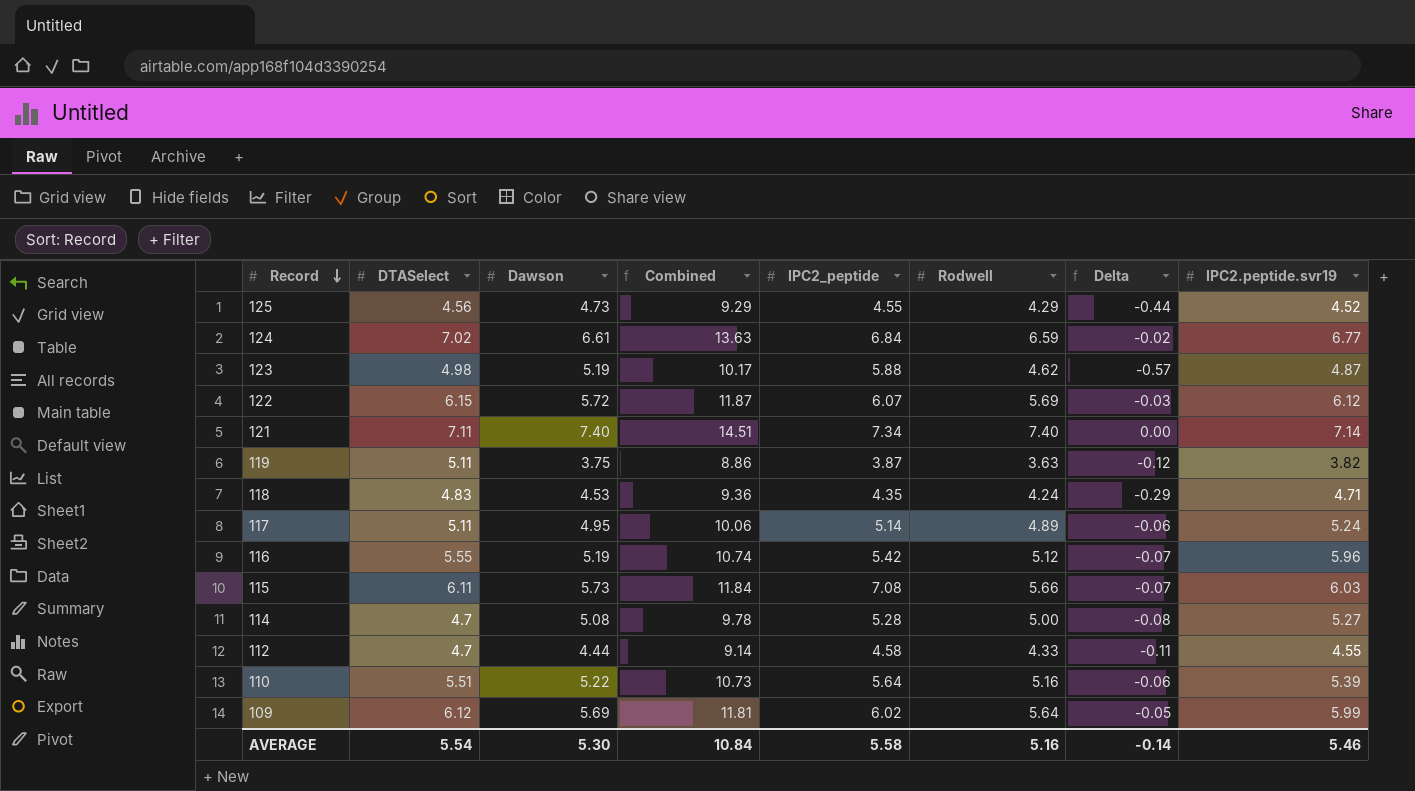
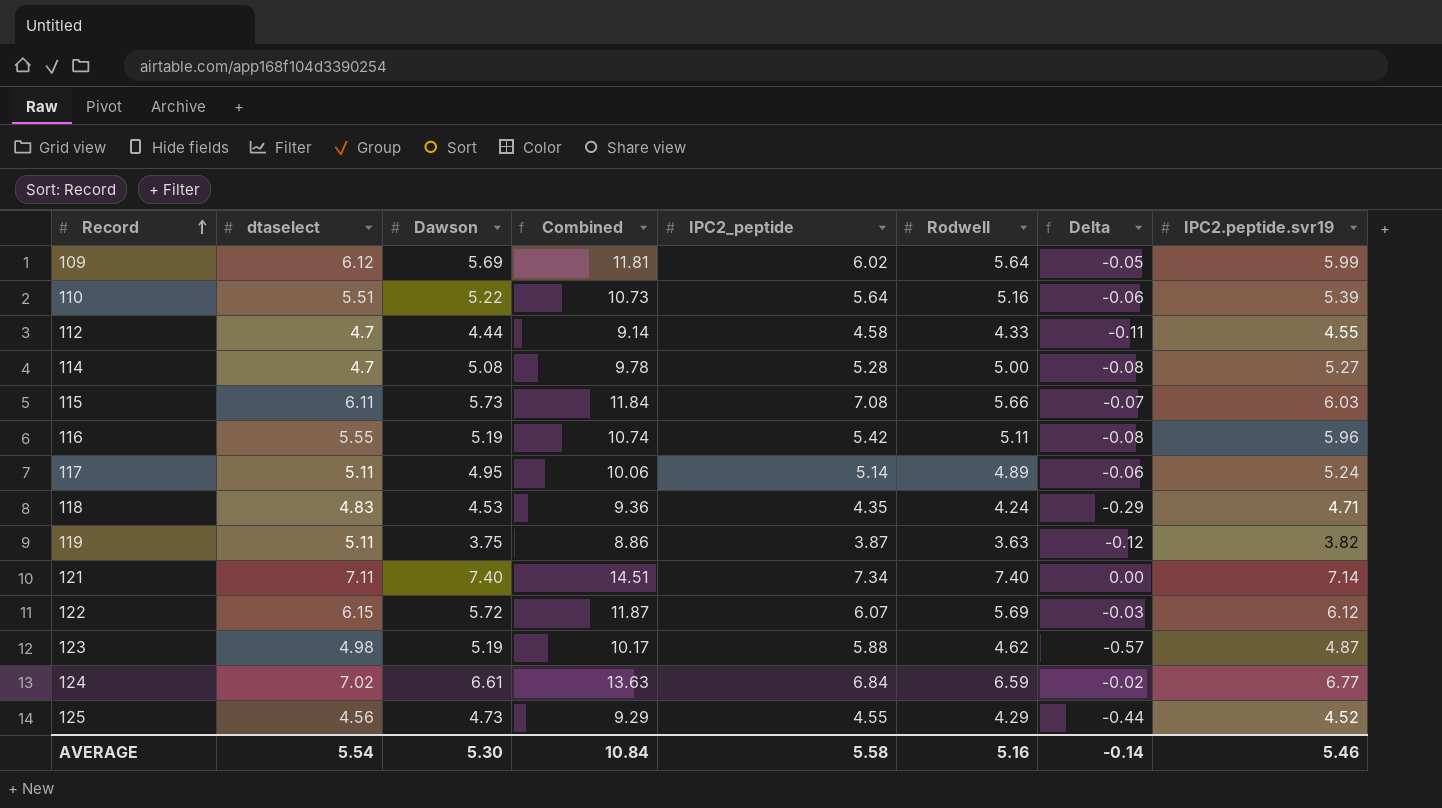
row order: Record descending -> Record ascending
column name: DTASelect -> dtaselect
116 | Rodwell: 5.12 -> 5.11
116 | Delta: -0.07 -> -0.08

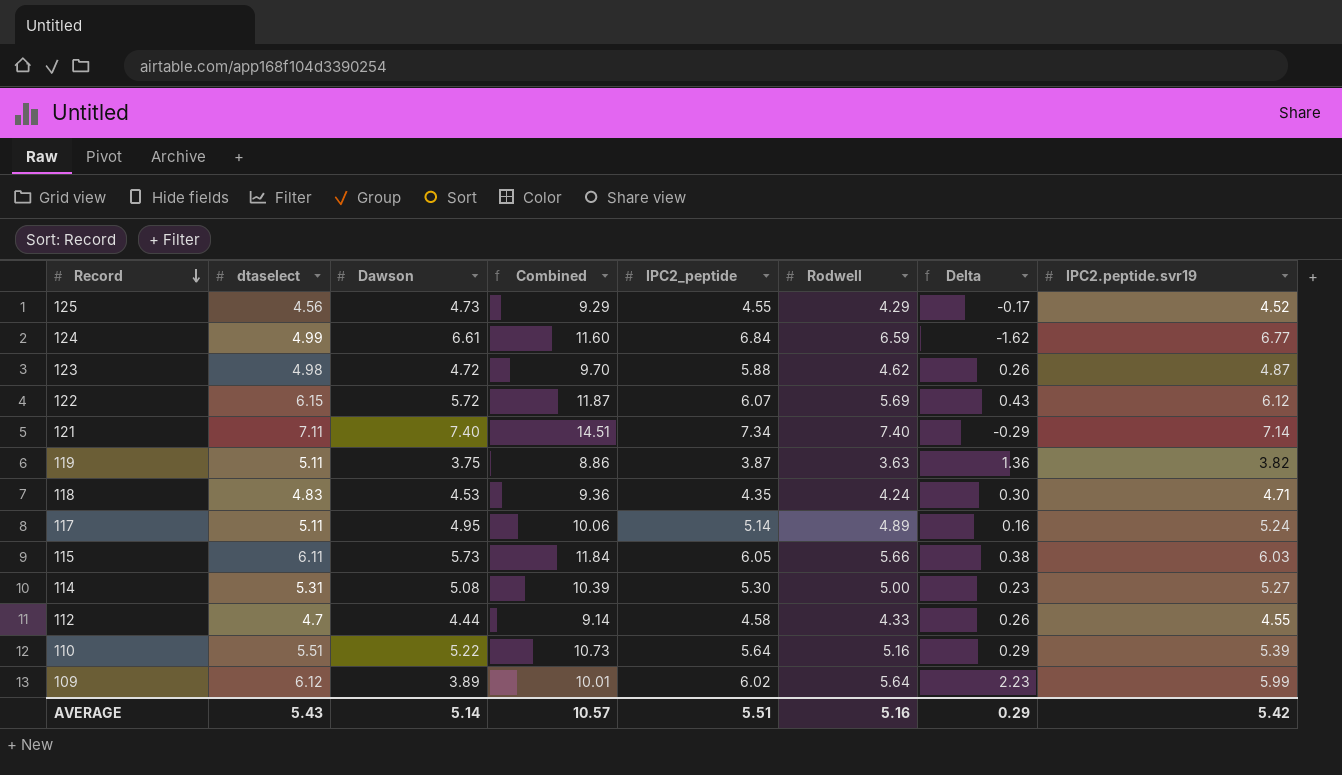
row order: Record ascending -> Record descending
column Delta | formula: [Rodwell] - [Dawson] -> [dtaselect] - [Dawson]
row 116: 5.55 | 5.19 | 10.74 | 5.42 | 5.11 | -0.08 | 5.96 -> none
124 | dtaselect: 7.02 -> 4.99
124 | Combined: 13.63 -> 11.60
123 | Dawson: 5.19 -> 4.72
123 | Combined: 10.17 -> 9.70
115 | IPC2_peptide: 7.08 -> 6.05
114 | dtaselect: 4.7 -> 5.31
114 | Combined: 9.78 -> 10.39
114 | IPC2_peptide: 5.28 -> 5.30
109 | Dawson: 5.69 -> 3.89
109 | Combined: 11.81 -> 10.01
AVERAGE | dtaselect: 5.54 -> 5.43
AVERAGE | Dawson: 5.30 -> 5.14
AVERAGE | Combined: 10.84 -> 10.57
AVERAGE | IPC2_peptide: 5.58 -> 5.51
AVERAGE | Delta: -0.14 -> 0.29
AVERAGE | IPC2.peptide.svr19: 5.46 -> 5.42

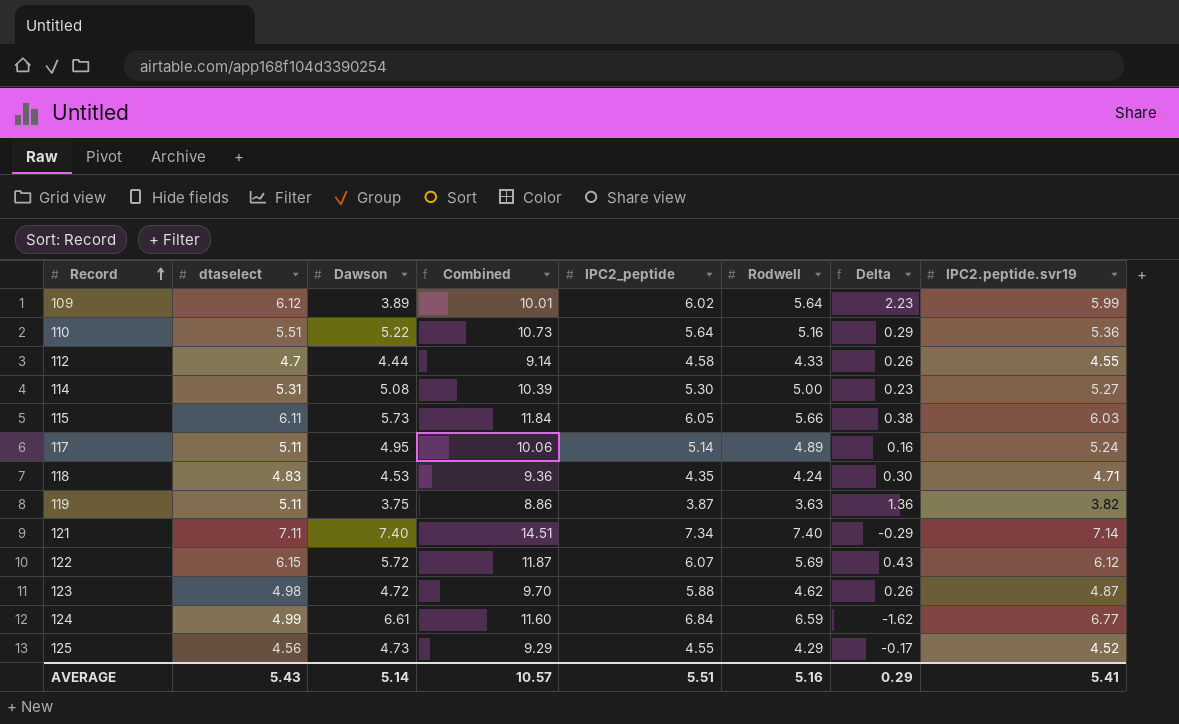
row order: Record descending -> Record ascending
110 | IPC2.peptide.svr19: 5.39 -> 5.36
AVERAGE | IPC2.peptide.svr19: 5.42 -> 5.41

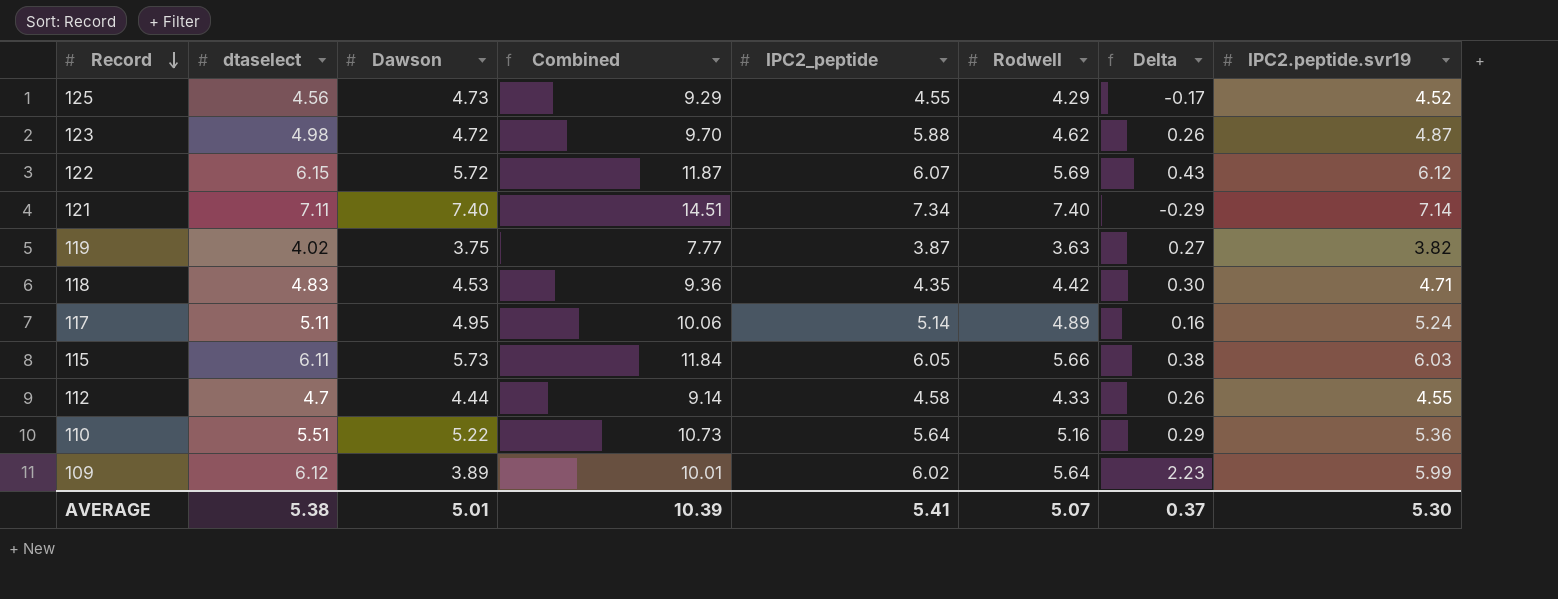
row order: Record ascending -> Record descending
row 114: 5.31 | 5.08 | 10.39 | 5.30 | 5.00 | 0.23 | 5.27 -> none
row 124: 4.99 | 6.61 | 11.60 | 6.84 | 6.59 | -1.62 | 6.77 -> none
119 | dtaselect: 5.11 -> 4.02
119 | Combined: 8.86 -> 7.77
119 | Delta: 1.36 -> 0.27
118 | Rodwell: 4.24 -> 4.42
AVERAGE | dtaselect: 5.43 -> 5.38
AVERAGE | Dawson: 5.14 -> 5.01
AVERAGE | Combined: 10.57 -> 10.39
AVERAGE | IPC2_peptide: 5.51 -> 5.41
AVERAGE | Rodwell: 5.16 -> 5.07
AVERAGE | Delta: 0.29 -> 0.37
AVERAGE | IPC2.peptide.svr19: 5.41 -> 5.30

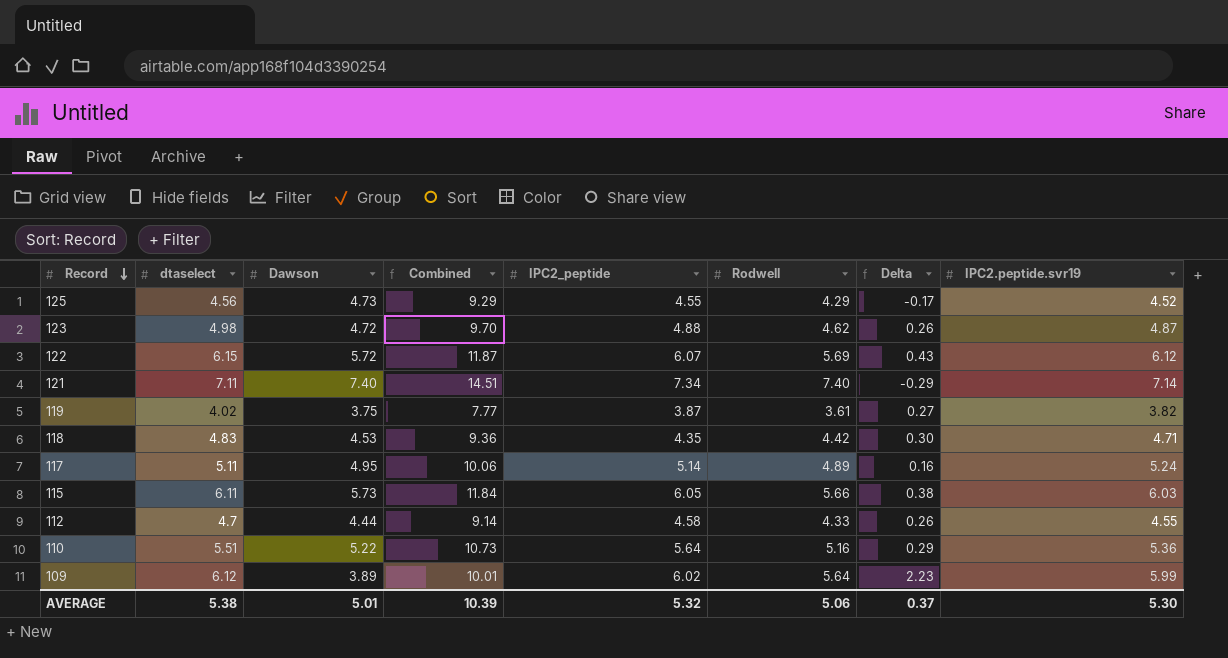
123 | IPC2_peptide: 5.88 -> 4.88
119 | Rodwell: 3.63 -> 3.61
AVERAGE | IPC2_peptide: 5.41 -> 5.32
AVERAGE | Rodwell: 5.07 -> 5.06

